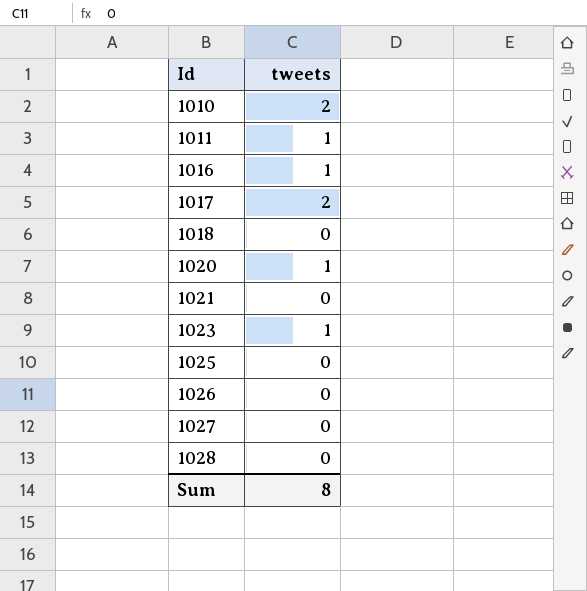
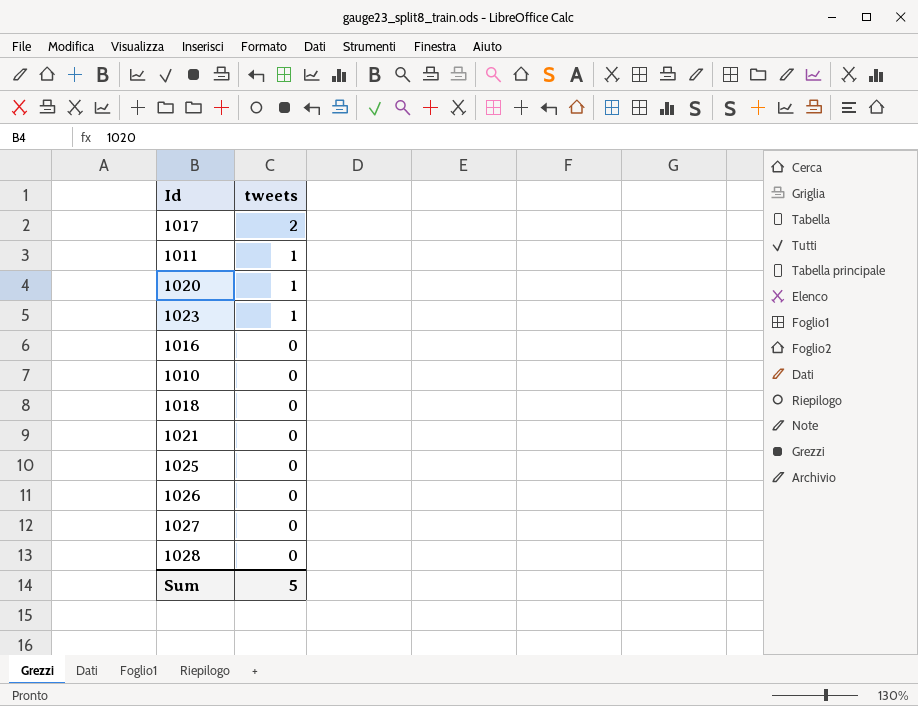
row order: Id ascending -> tweets descending
1016 | tweets: 1 -> 0
1010 | tweets: 2 -> 0
Sum | tweets: 8 -> 5

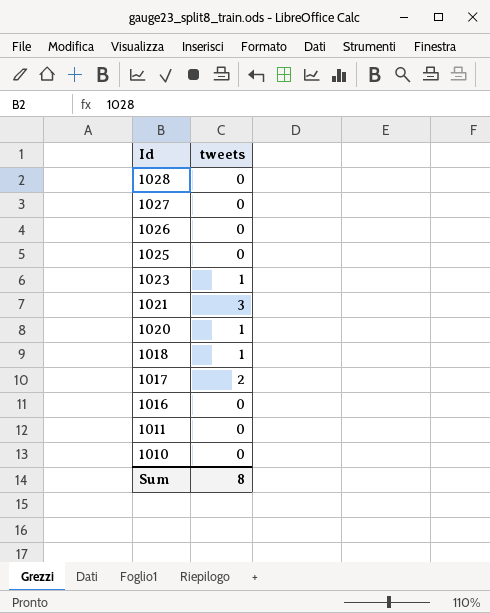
row order: tweets descending -> Id descending
1021 | tweets: 0 -> 3
1018 | tweets: 0 -> 1
1011 | tweets: 1 -> 0
Sum | tweets: 5 -> 8

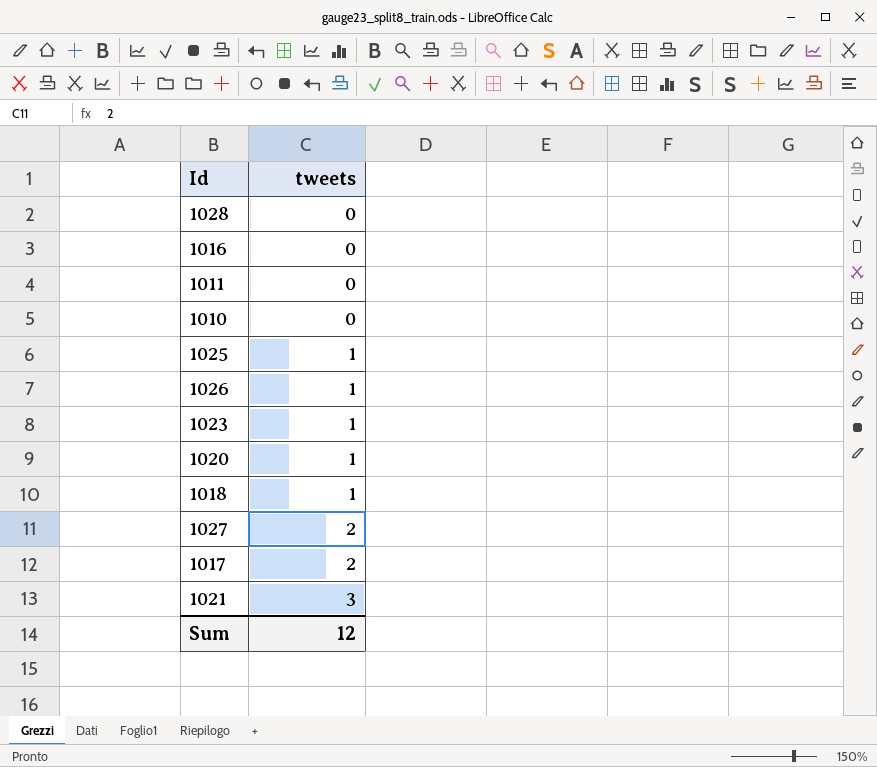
row order: Id descending -> tweets ascending
1025 | tweets: 0 -> 1
1026 | tweets: 0 -> 1
1027 | tweets: 0 -> 2
Sum | tweets: 8 -> 12

